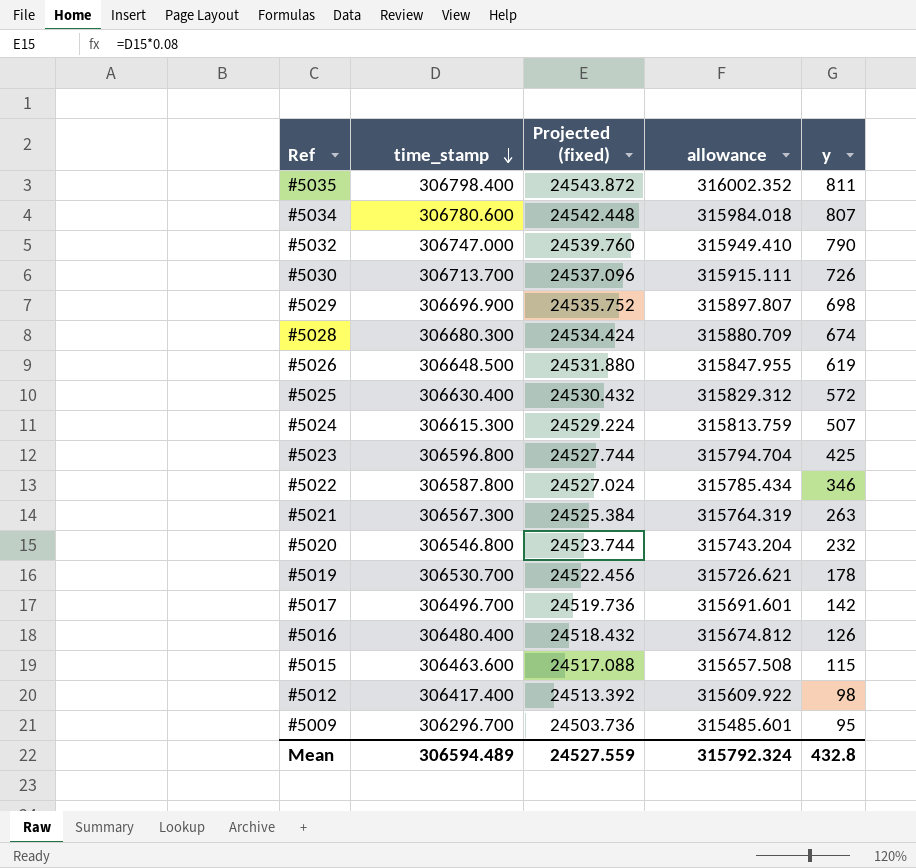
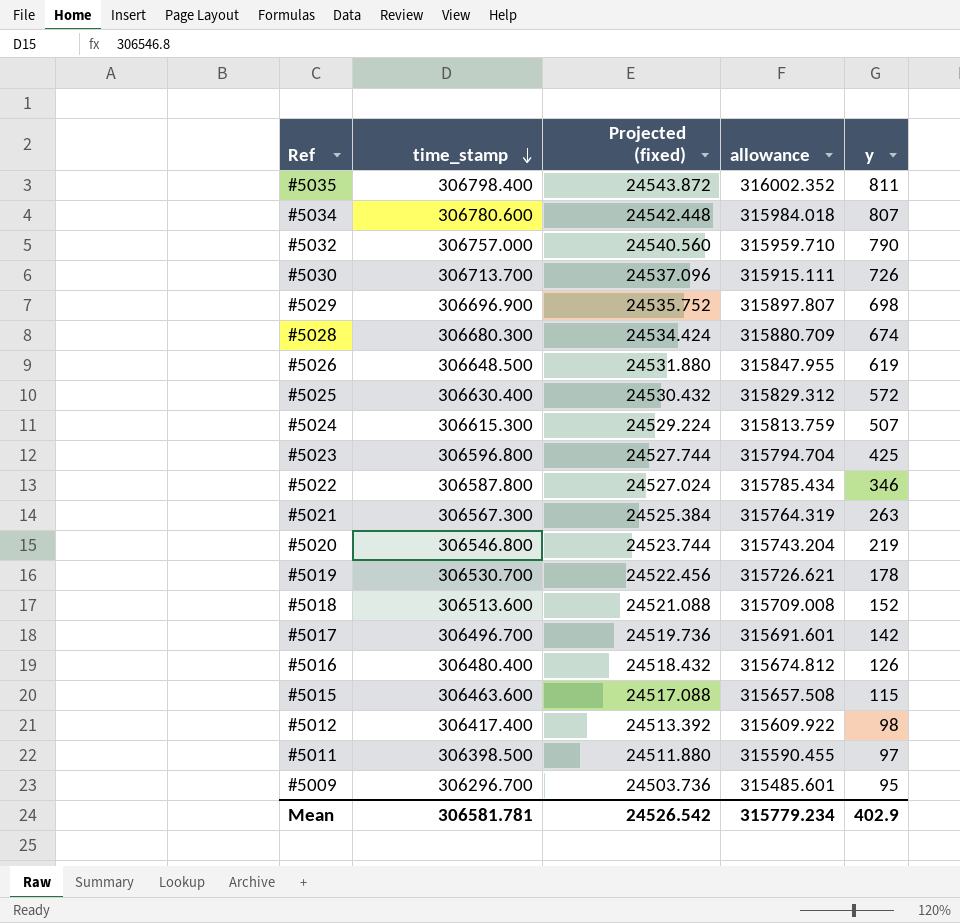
#5032 | time_stamp: 306747.000 -> 306757.000
#5032 | Projected (fixed): 24539.760 -> 24540.560
#5032 | allowance: 315949.410 -> 315959.710
#5020 | y: 232 -> 219
row #5018: none -> 306513.600 | 24521.088 | 315709.008 | 152
row #5011: none -> 306398.500 | 24511.880 | 315590.455 | 97
Mean | time_stamp: 306594.489 -> 306581.781
Mean | Projected (fixed): 24527.559 -> 24526.542
Mean | allowance: 315792.324 -> 315779.234
Mean | y: 432.8 -> 402.9

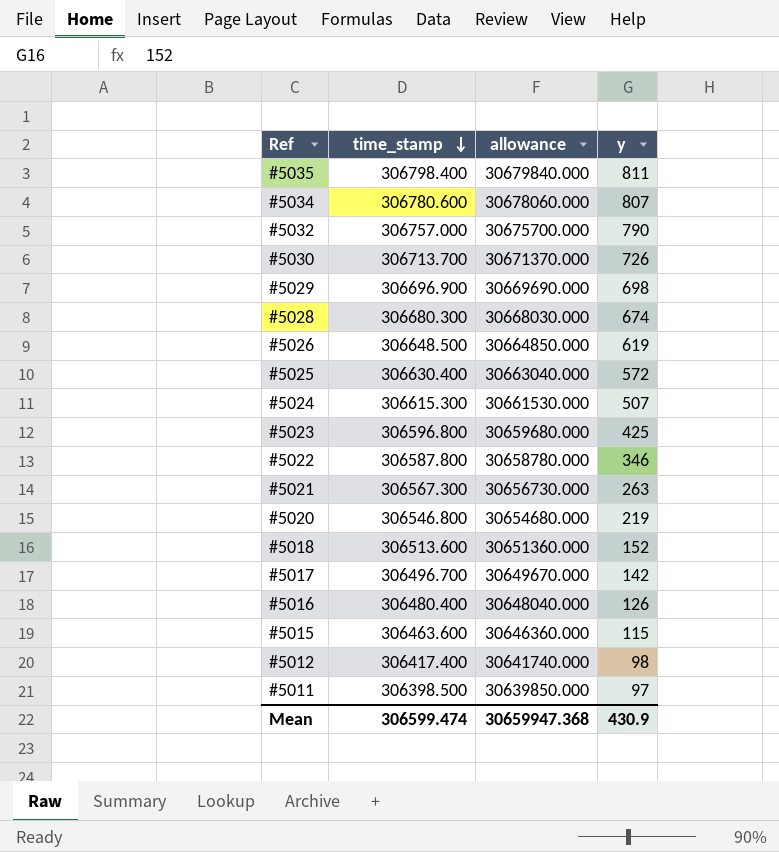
column Projected (fixed) | formula: [time_stamp] * 0.08 -> none
column allowance | formula: [time_stamp] * 1.03 -> [time_stamp] * 100
row #5019: 306530.700 | 24522.456 | 315726.621 | 178 -> none
row #5009: 306296.700 | 24503.736 | 315485.601 | 95 -> none
Mean | time_stamp: 306581.781 -> 306599.474
Mean | allowance: 315779.234 -> 30659947.368
Mean | y: 402.9 -> 430.9

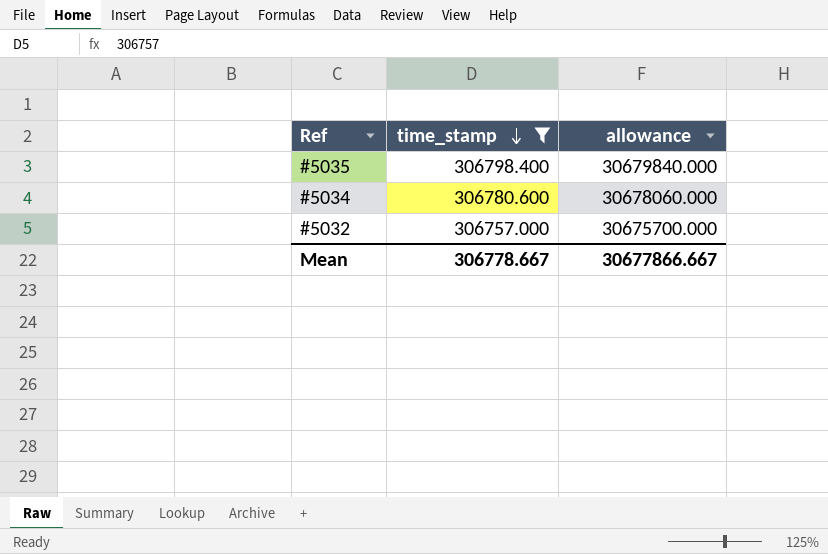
filter: none -> time_stamp >= 306757.000
column y | position: 4 -> none
Mean | time_stamp: 306599.474 -> 306778.667
Mean | allowance: 30659947.368 -> 30677866.667

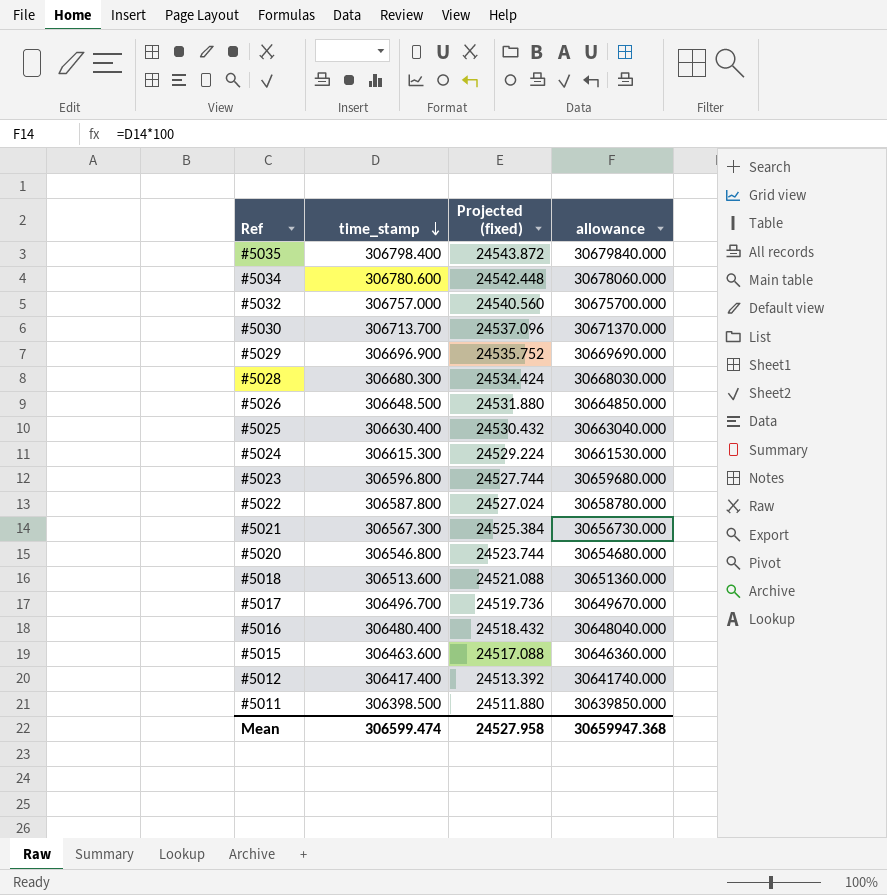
filter: time_stamp >= 306757.000 -> none
column Projected (fixed) | formula: none -> [time_stamp] * 0.08
Mean | time_stamp: 306778.667 -> 306599.474
Mean | allowance: 30677866.667 -> 30659947.368

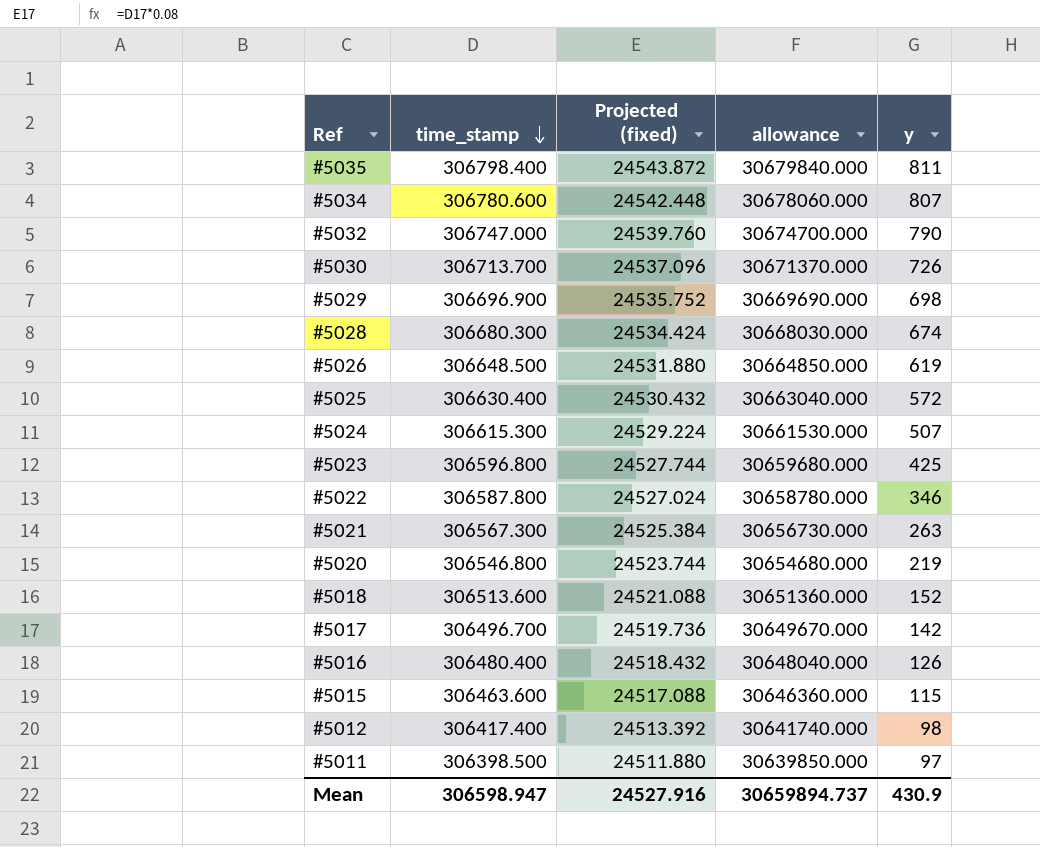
column y | position: none -> 5
#5032 | time_stamp: 306757.000 -> 306747.000
#5032 | Projected (fixed): 24540.560 -> 24539.760
#5032 | allowance: 30675700.000 -> 30674700.000
Mean | time_stamp: 306599.474 -> 306598.947
Mean | Projected (fixed): 24527.958 -> 24527.916
Mean | allowance: 30659947.368 -> 30659894.737

